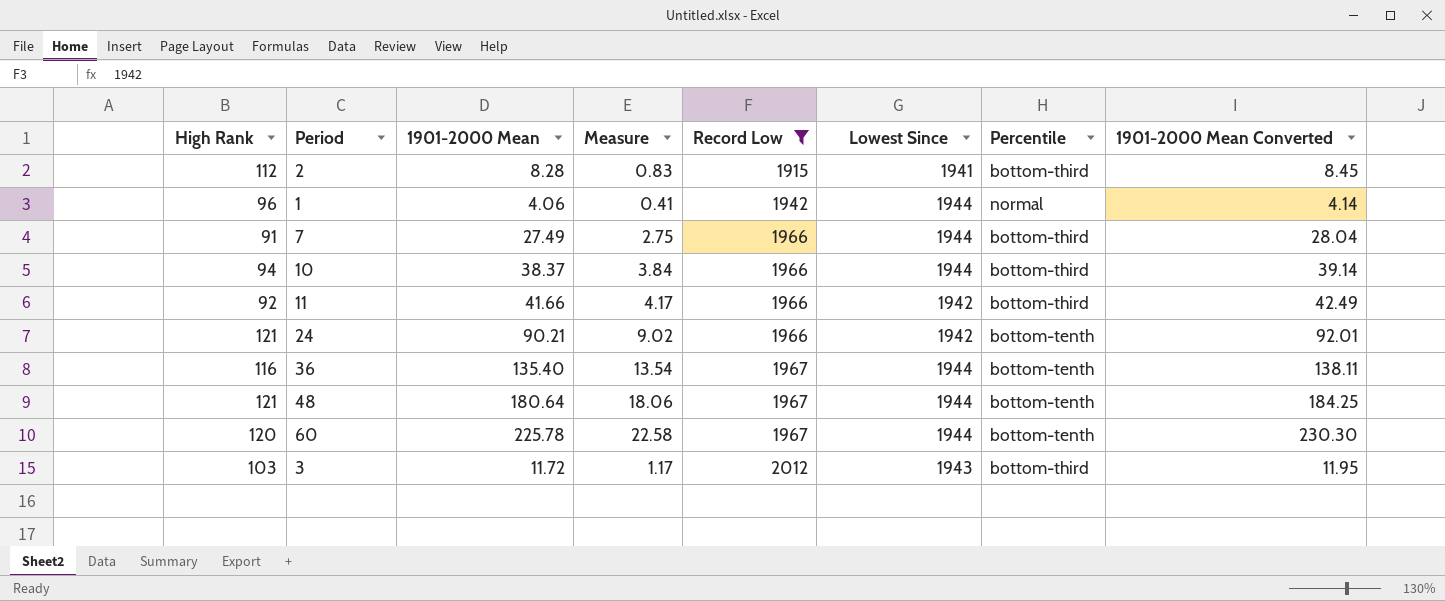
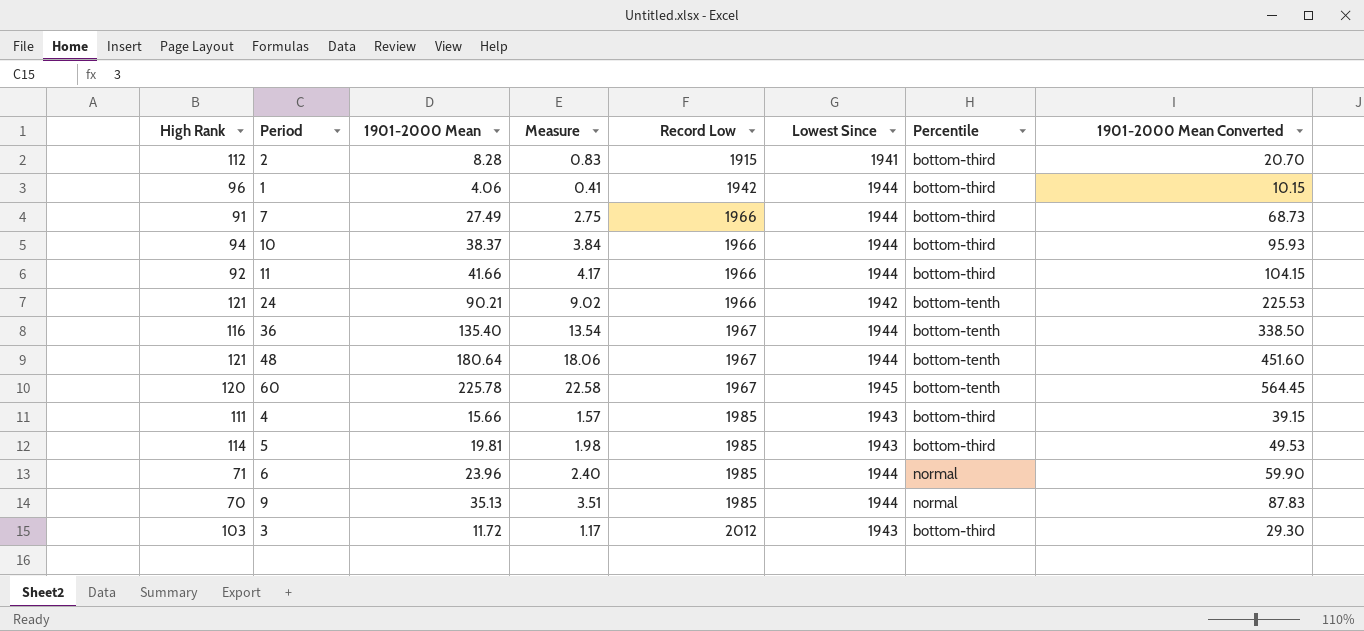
filter: Record Low != 1985 -> none
column 1901-2000 Mean Converted | formula: [1901-2000 Mean] * 1.02 -> [1901-2000 Mean] * 2.5
1 | Percentile: normal -> bottom-third
11 | Lowest Since: 1942 -> 1944
60 | Lowest Since: 1944 -> 1945

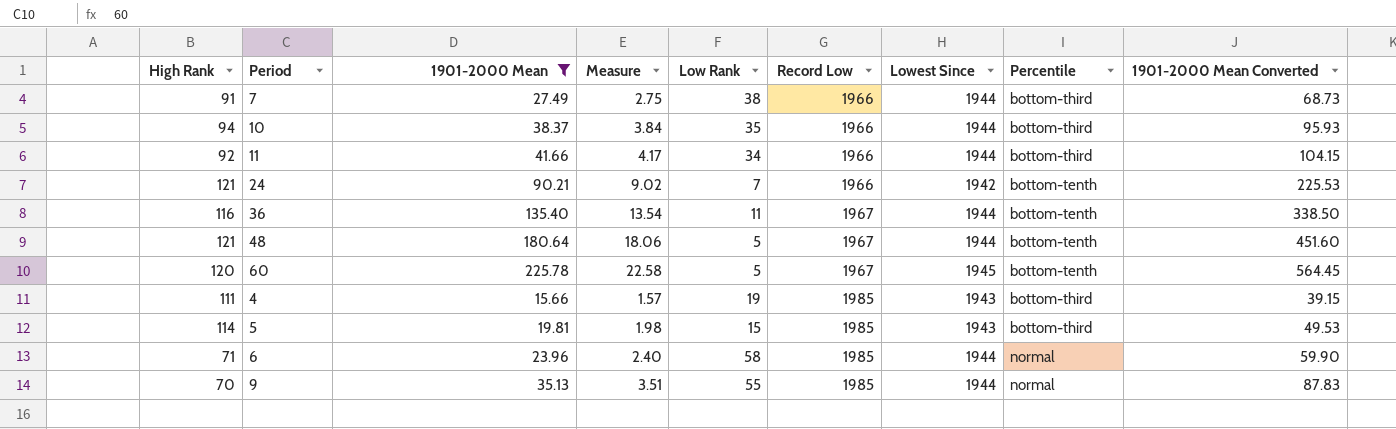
filter: none -> 1901-2000 Mean >= 15.66
column Low Rank | position: none -> 5

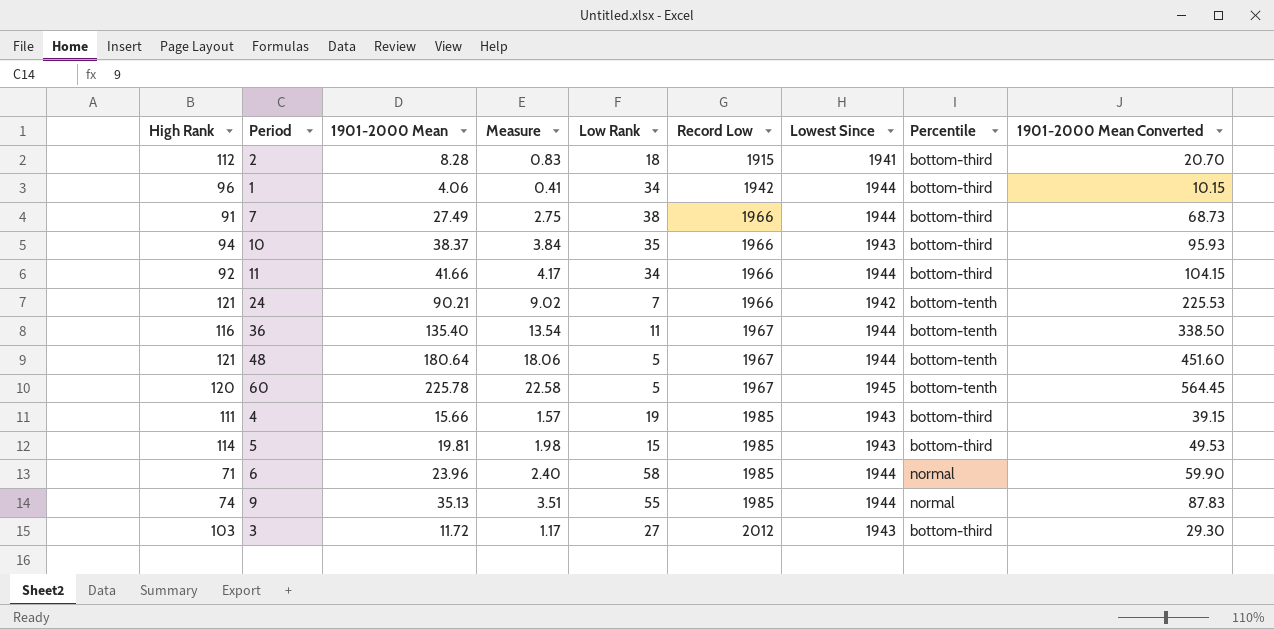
filter: 1901-2000 Mean >= 15.66 -> none
10 | Lowest Since: 1944 -> 1943
9 | High Rank: 70 -> 74

